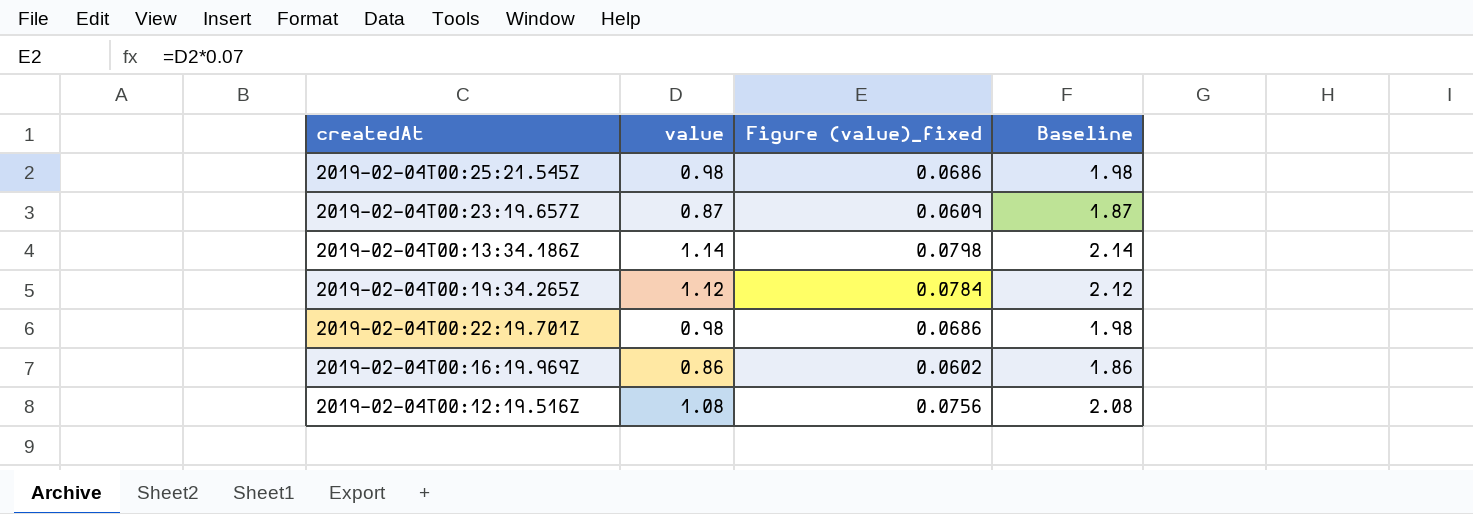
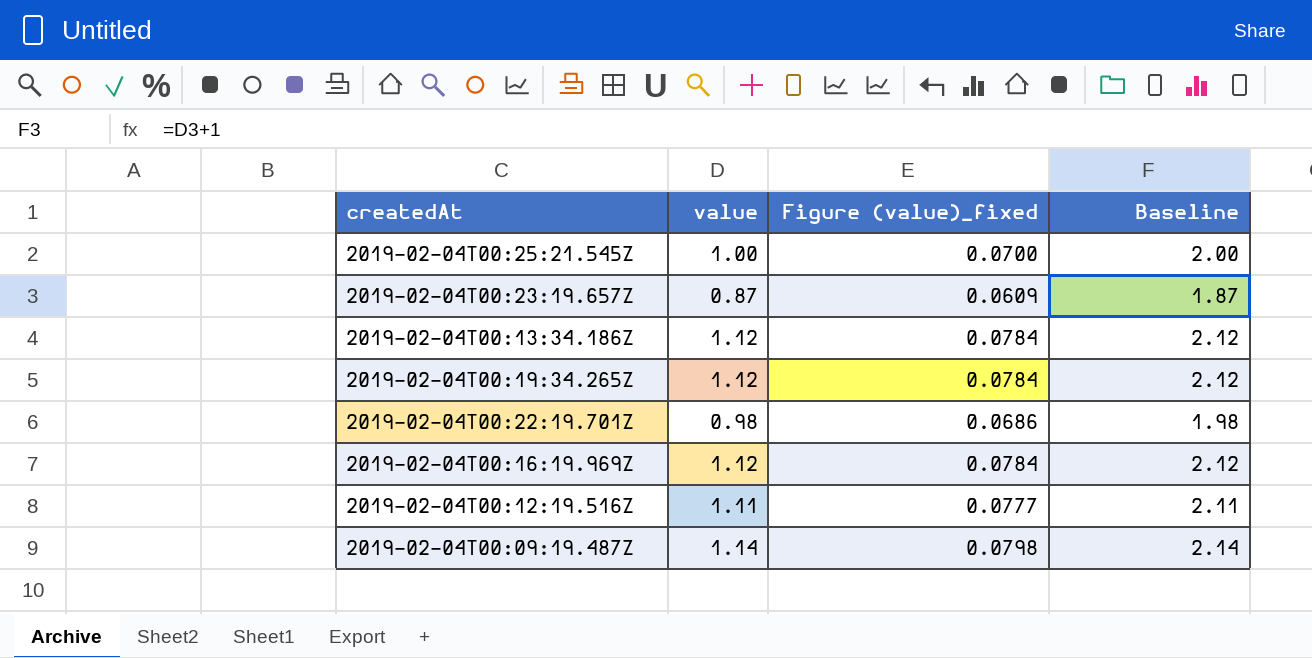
2019-02-04T00:25:21.545Z | value: 0.98 -> 1.00
2019-02-04T00:25:21.545Z | Figure (value)_fixed: 0.0686 -> 0.0700
2019-02-04T00:25:21.545Z | Baseline: 1.98 -> 2.00
2019-02-04T00:13:34.186Z | value: 1.14 -> 1.12
2019-02-04T00:13:34.186Z | Figure (value)_fixed: 0.0798 -> 0.0784
2019-02-04T00:13:34.186Z | Baseline: 2.14 -> 2.12
2019-02-04T00:16:19.969Z | value: 0.86 -> 1.12
2019-02-04T00:16:19.969Z | Figure (value)_fixed: 0.0602 -> 0.0784
2019-02-04T00:16:19.969Z | Baseline: 1.86 -> 2.12
2019-02-04T00:12:19.516Z | value: 1.08 -> 1.11
2019-02-04T00:12:19.516Z | Figure (value)_fixed: 0.0756 -> 0.0777
2019-02-04T00:12:19.516Z | Baseline: 2.08 -> 2.11
row 2019-02-04T00:09:19.487Z: none -> 1.14 | 0.0798 | 2.14

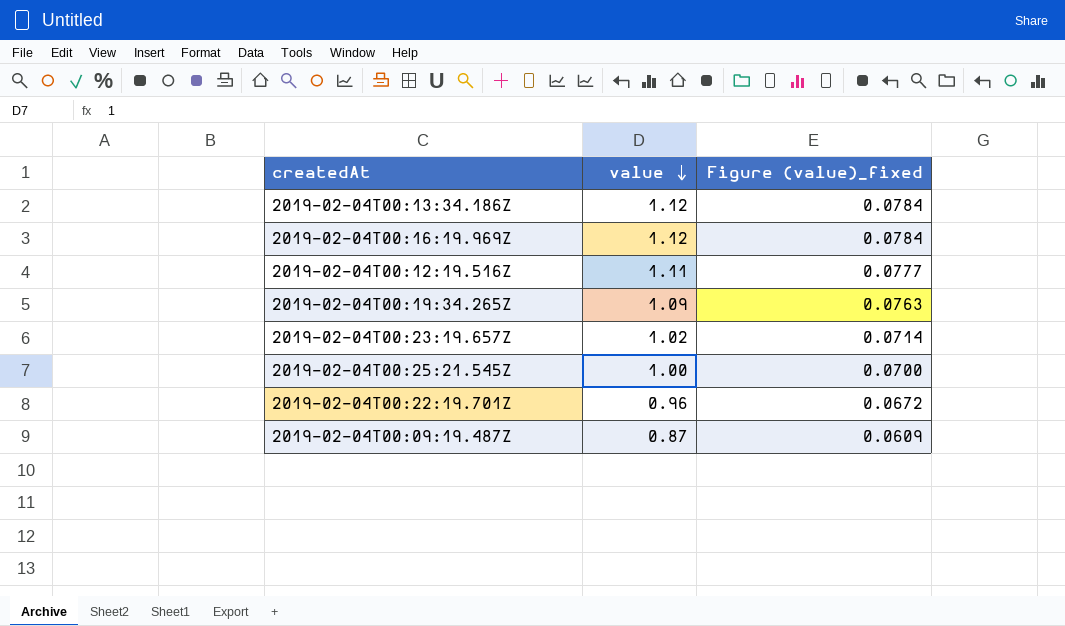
row order: none -> value descending
column Baseline | formula: [value] + 1 -> none
2019-02-04T00:19:34.265Z | value: 1.12 -> 1.09
2019-02-04T00:19:34.265Z | Figure (value)_fixed: 0.0784 -> 0.0763
2019-02-04T00:23:19.657Z | value: 0.87 -> 1.02
2019-02-04T00:23:19.657Z | Figure (value)_fixed: 0.0609 -> 0.0714
2019-02-04T00:22:19.701Z | value: 0.98 -> 0.96
2019-02-04T00:22:19.701Z | Figure (value)_fixed: 0.0686 -> 0.0672
2019-02-04T00:09:19.487Z | value: 1.14 -> 0.87
2019-02-04T00:09:19.487Z | Figure (value)_fixed: 0.0798 -> 0.0609

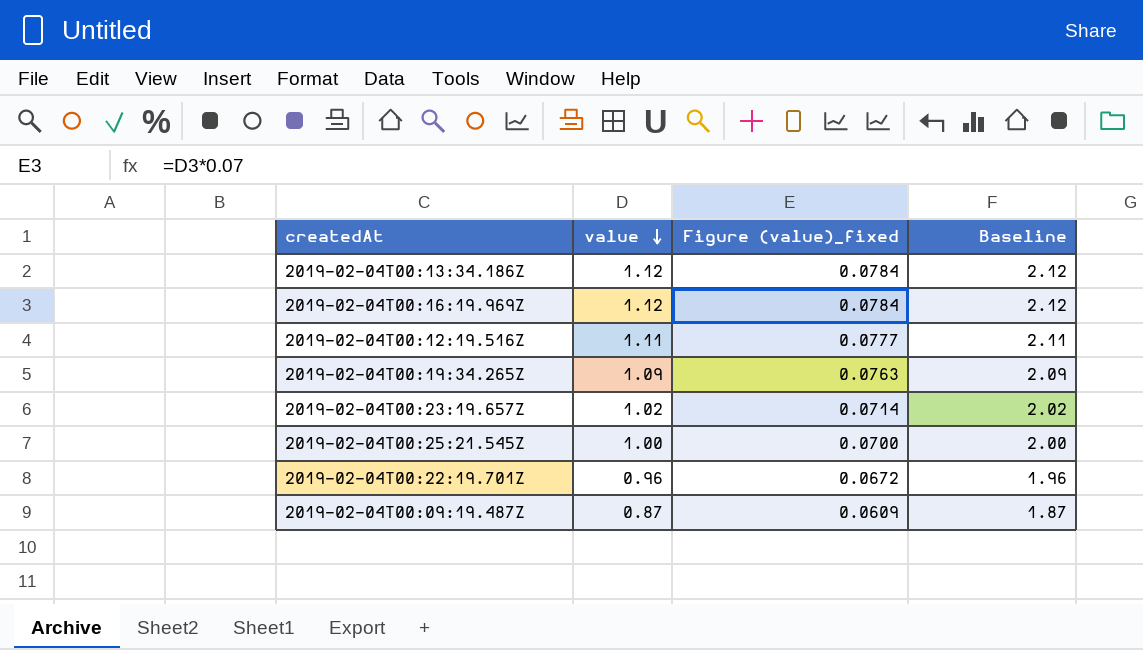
column Baseline | formula: none -> [value] + 1

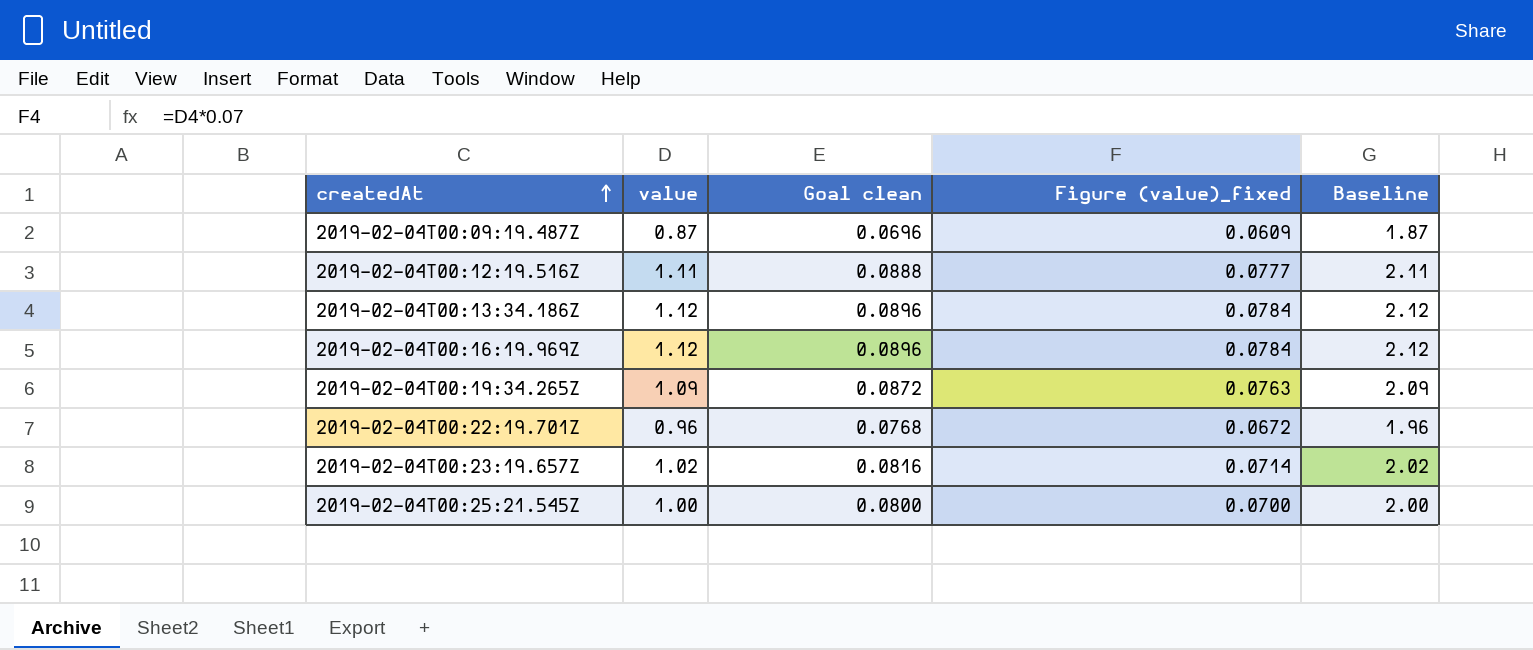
row order: value descending -> createdAt ascending
column Goal clean | formula: none -> [value] * 0.08

